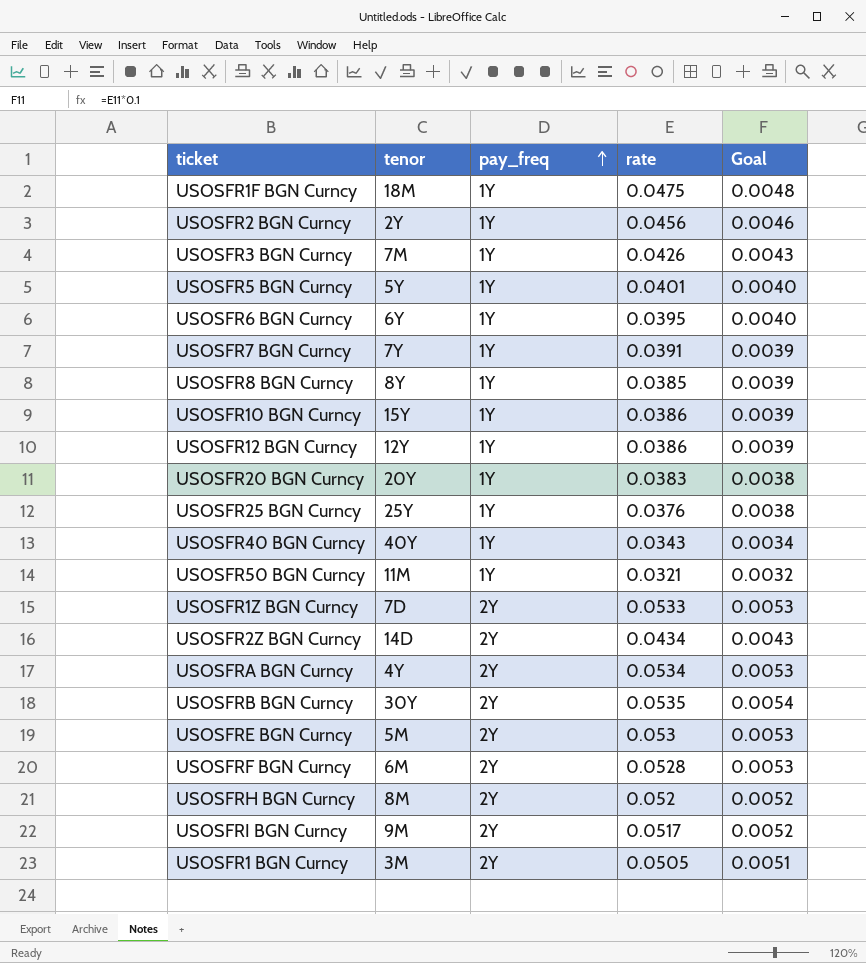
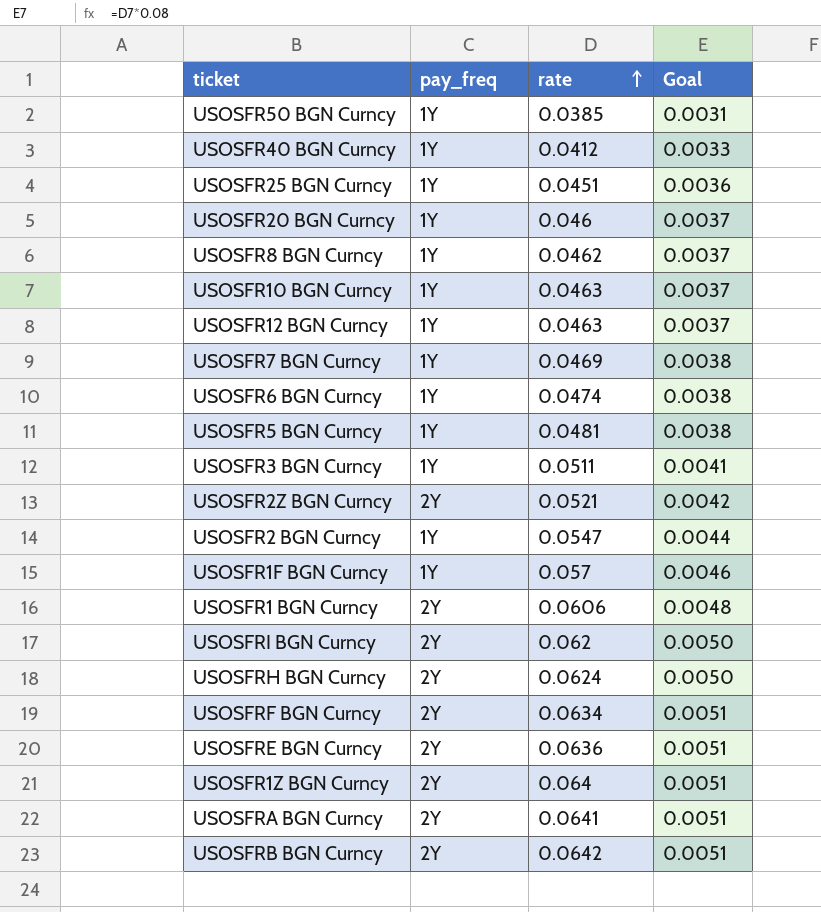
row order: pay_freq ascending -> rate ascending
column tenor | position: 2 -> none
column Goal | formula: [rate] * 0.1 -> [rate] * 0.08
USOSFR50 BGN Curncy | rate: 0.0321 -> 0.0385
USOSFR40 BGN Curncy | rate: 0.0343 -> 0.0412
USOSFR25 BGN Curncy | rate: 0.0376 -> 0.0451
USOSFR20 BGN Curncy | rate: 0.0383 -> 0.046
USOSFR8 BGN Curncy | rate: 0.0385 -> 0.0462
USOSFR10 BGN Curncy | rate: 0.0386 -> 0.0463
USOSFR12 BGN Curncy | rate: 0.0386 -> 0.0463
USOSFR7 BGN Curncy | rate: 0.0391 -> 0.0469
USOSFR6 BGN Curncy | rate: 0.0395 -> 0.0474
USOSFR5 BGN Curncy | rate: 0.0401 -> 0.0481
USOSFR3 BGN Curncy | rate: 0.0426 -> 0.0511
USOSFR2Z BGN Curncy | rate: 0.0434 -> 0.0521
USOSFR2 BGN Curncy | rate: 0.0456 -> 0.0547
USOSFR1F BGN Curncy | rate: 0.0475 -> 0.057
USOSFR1 BGN Curncy | rate: 0.0505 -> 0.0606
USOSFRI BGN Curncy | rate: 0.0517 -> 0.062
USOSFRH BGN Curncy | rate: 0.052 -> 0.0624
USOSFRF BGN Curncy | rate: 0.0528 -> 0.0634
USOSFRE BGN Curncy | rate: 0.053 -> 0.0636
USOSFR1Z BGN Curncy | rate: 0.0533 -> 0.064
USOSFRA BGN Curncy | rate: 0.0534 -> 0.0641
USOSFRB BGN Curncy | rate: 0.0535 -> 0.0642

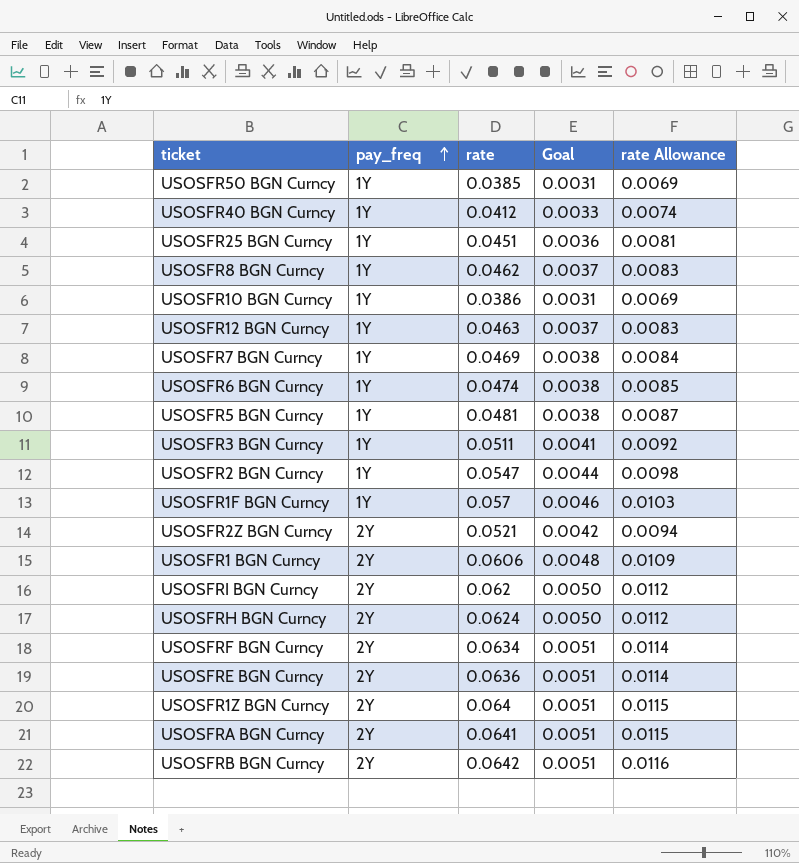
row order: rate ascending -> pay_freq ascending
column rate Allowance | formula: none -> [rate] * 0.18
row USOSFR20 BGN Curncy: 1Y | 0.046 | 0.0037 -> none
USOSFR10 BGN Curncy | rate: 0.0463 -> 0.0386
USOSFR10 BGN Curncy | Goal: 0.0037 -> 0.0031

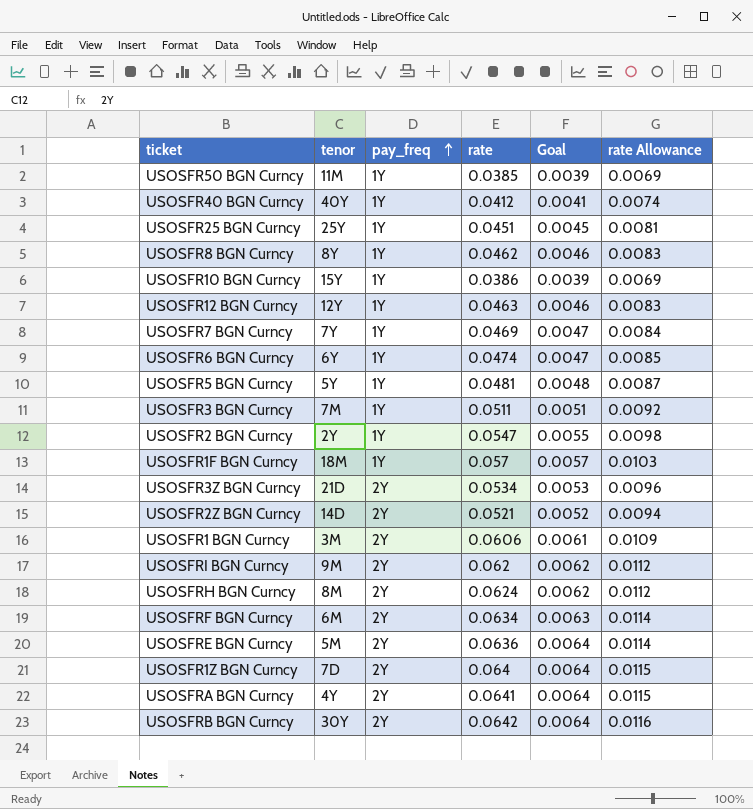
column tenor | position: none -> 2
column Goal | formula: [rate] * 0.08 -> [rate] * 0.1
row USOSFR3Z BGN Curncy: none -> 21D | 2Y | 0.0534 | 0.0053 | 0.0096

